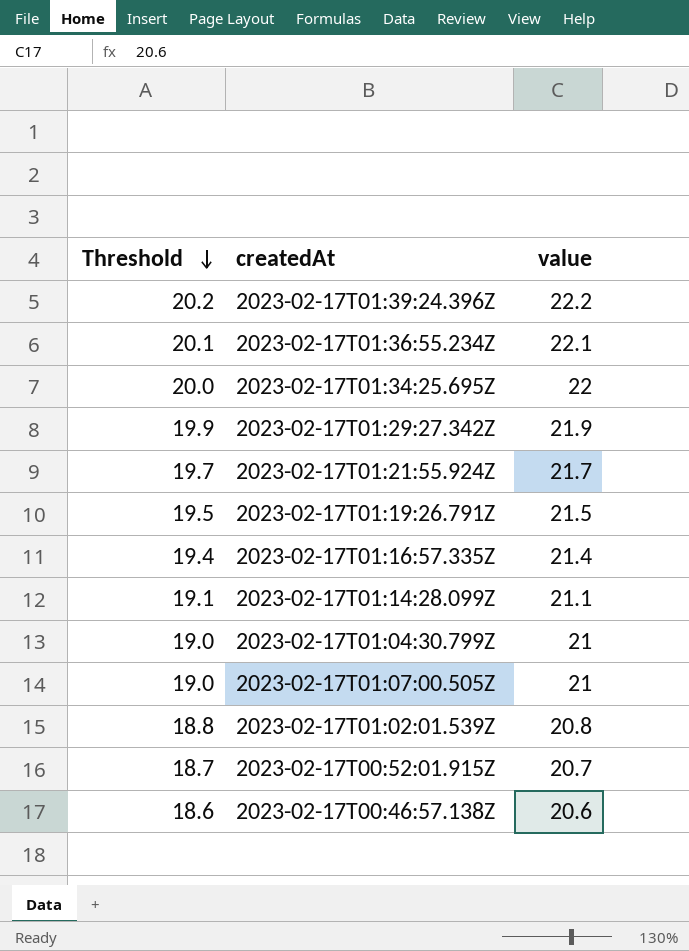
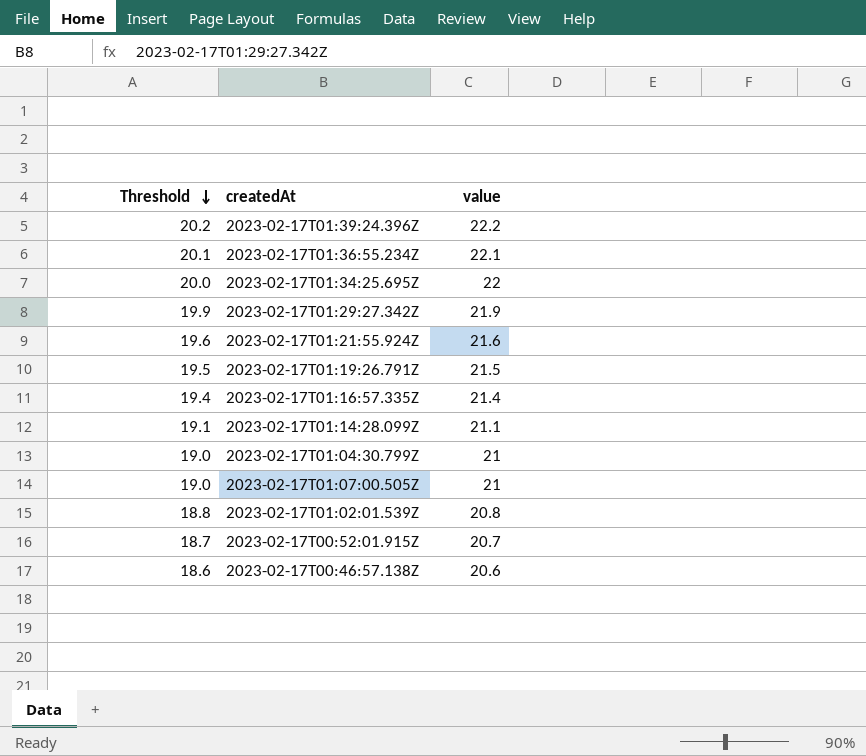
2023-02-17T01:21:55.924Z | Threshold: 19.7 -> 19.6
2023-02-17T01:21:55.924Z | value: 21.7 -> 21.6

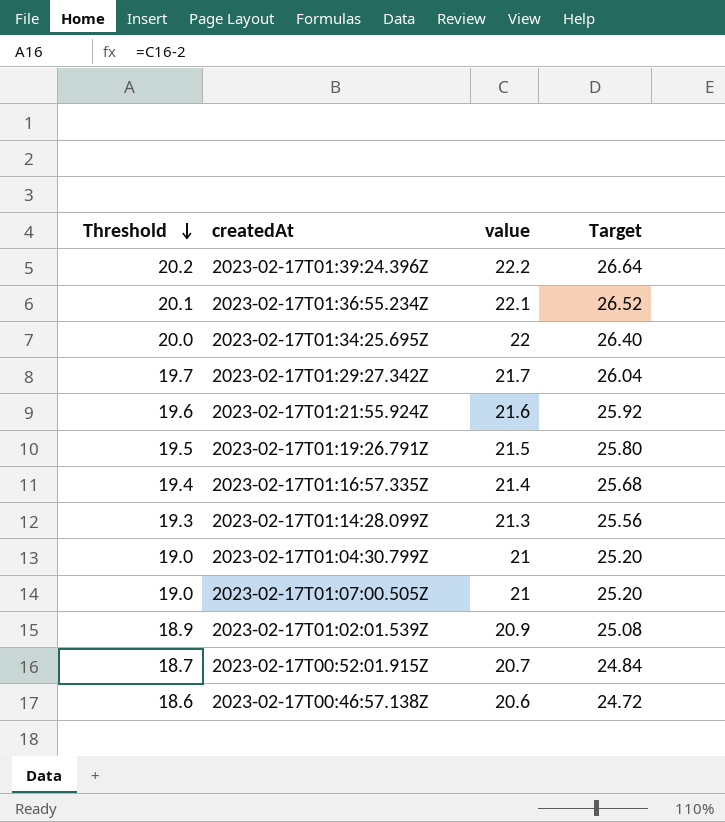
column Target | formula: none -> [value] * 1.2
2023-02-17T01:29:27.342Z | Threshold: 19.9 -> 19.7
2023-02-17T01:29:27.342Z | value: 21.9 -> 21.7
2023-02-17T01:14:28.099Z | Threshold: 19.1 -> 19.3
2023-02-17T01:14:28.099Z | value: 21.1 -> 21.3
2023-02-17T01:02:01.539Z | Threshold: 18.8 -> 18.9
2023-02-17T01:02:01.539Z | value: 20.8 -> 20.9

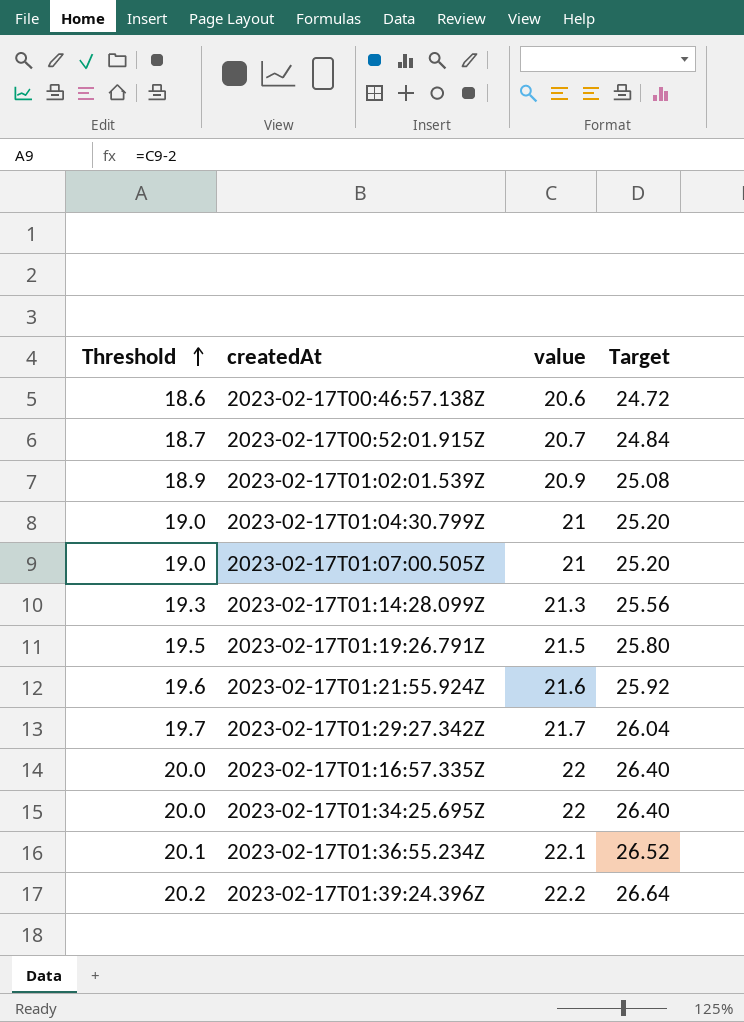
row order: Threshold descending -> Threshold ascending
2023-02-17T01:16:57.335Z | Threshold: 19.4 -> 20.0
2023-02-17T01:16:57.335Z | value: 21.4 -> 22
2023-02-17T01:16:57.335Z | Target: 25.68 -> 26.40

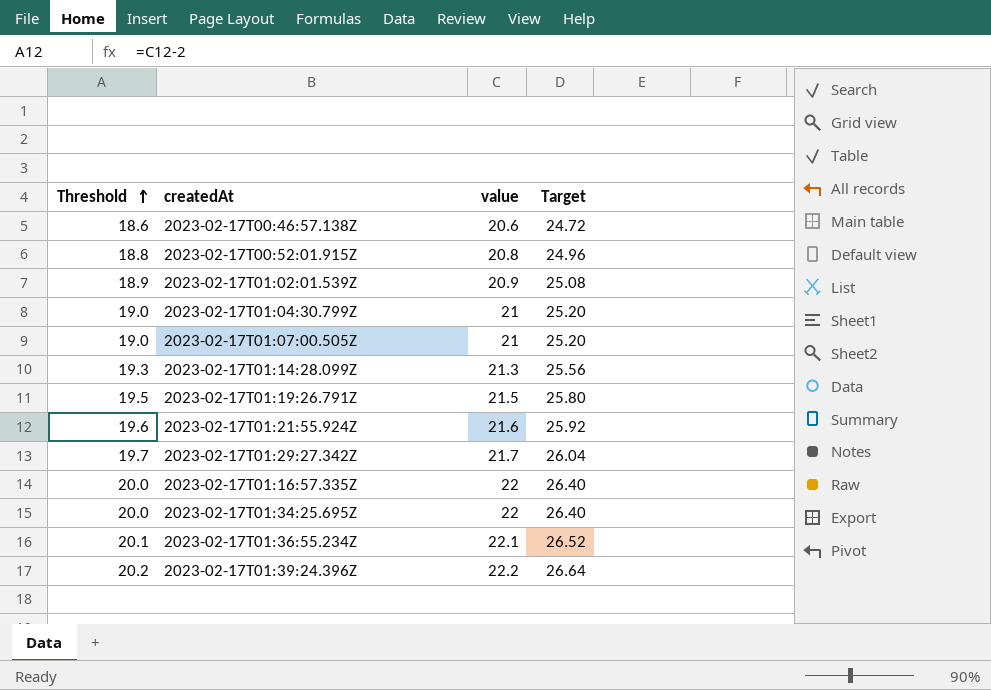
2023-02-17T00:52:01.915Z | Threshold: 18.7 -> 18.8
2023-02-17T00:52:01.915Z | value: 20.7 -> 20.8
2023-02-17T00:52:01.915Z | Target: 24.84 -> 24.96

